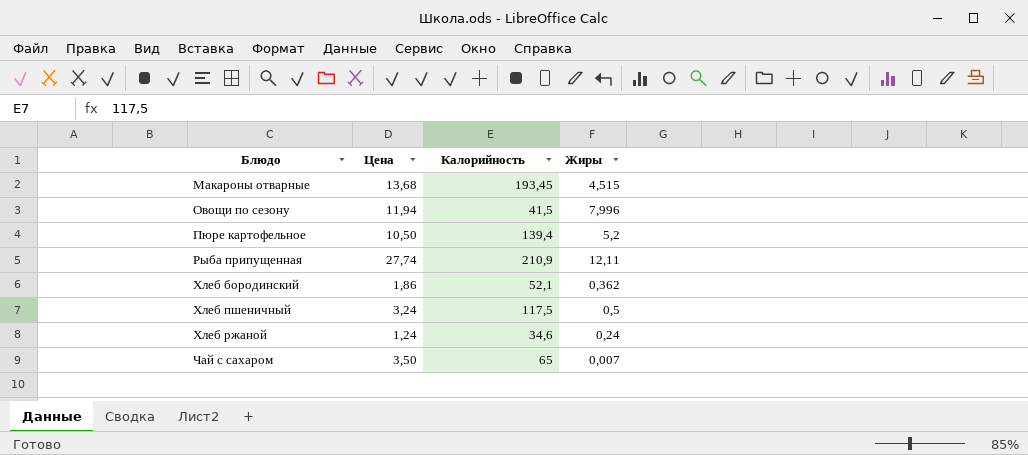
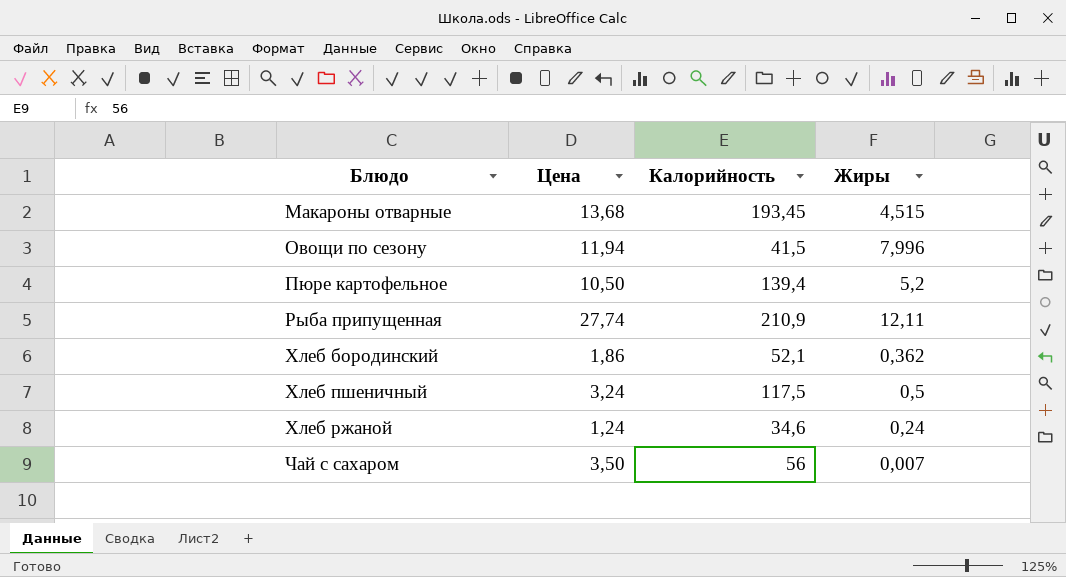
Чай с сахаром | Калорийность: 65 -> 56

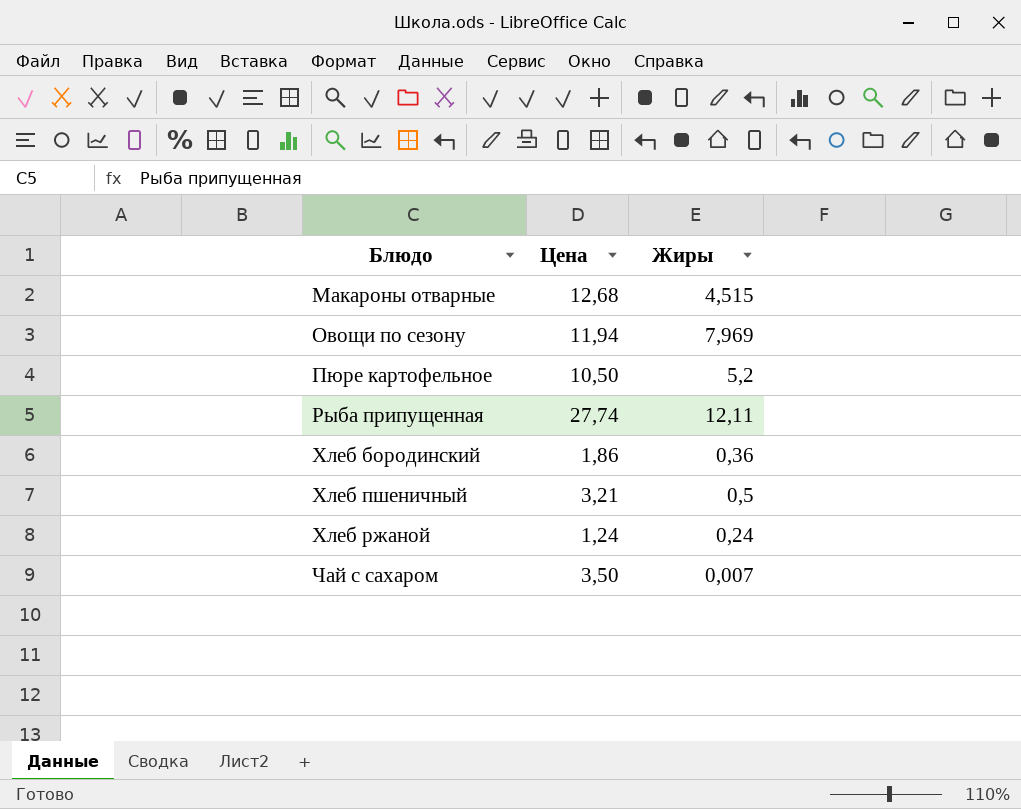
column Калорийность | position: 3 -> none
Макароны отварные | Цена: 13,68 -> 12,68
Овощи по сезону | Жиры: 7,996 -> 7,969
Хлеб бородинский | Жиры: 0,362 -> 0,36
Хлеб пшеничный | Цена: 3,24 -> 3,21

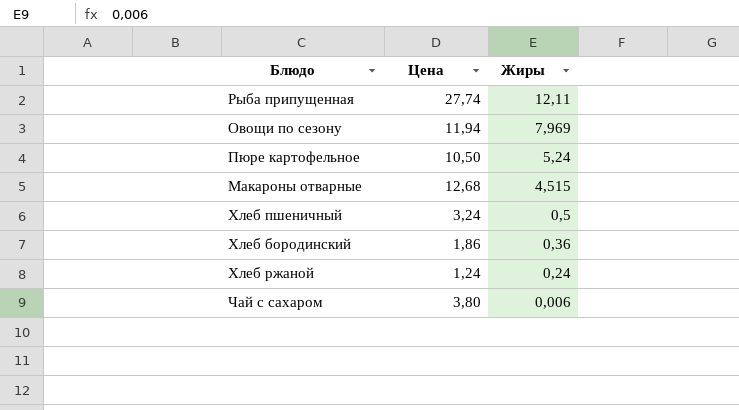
row order: Блюдо ascending -> Жиры descending
Пюре картофельное | Жиры: 5,2 -> 5,24
Хлеб пшеничный | Цена: 3,21 -> 3,24
Чай с сахаром | Цена: 3,50 -> 3,80
Чай с сахаром | Жиры: 0,007 -> 0,006

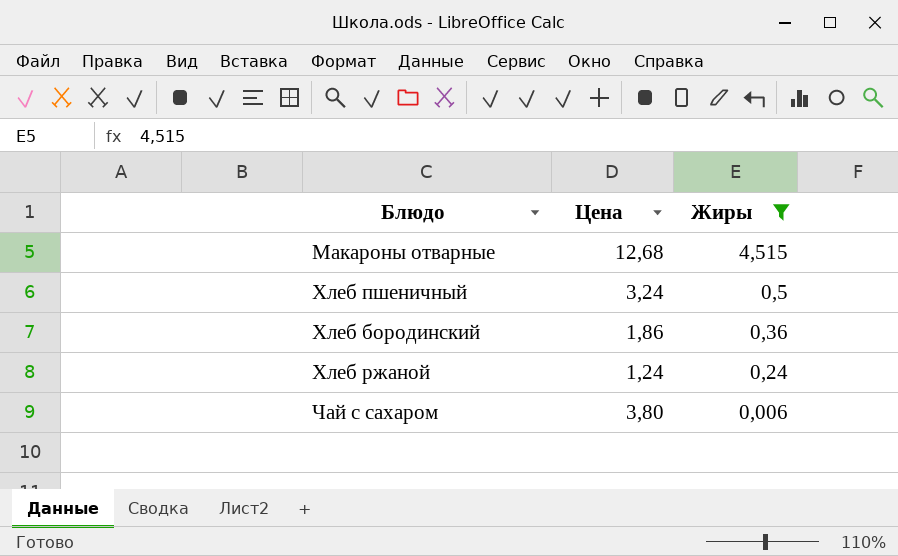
filter: none -> Жиры <= 4,515

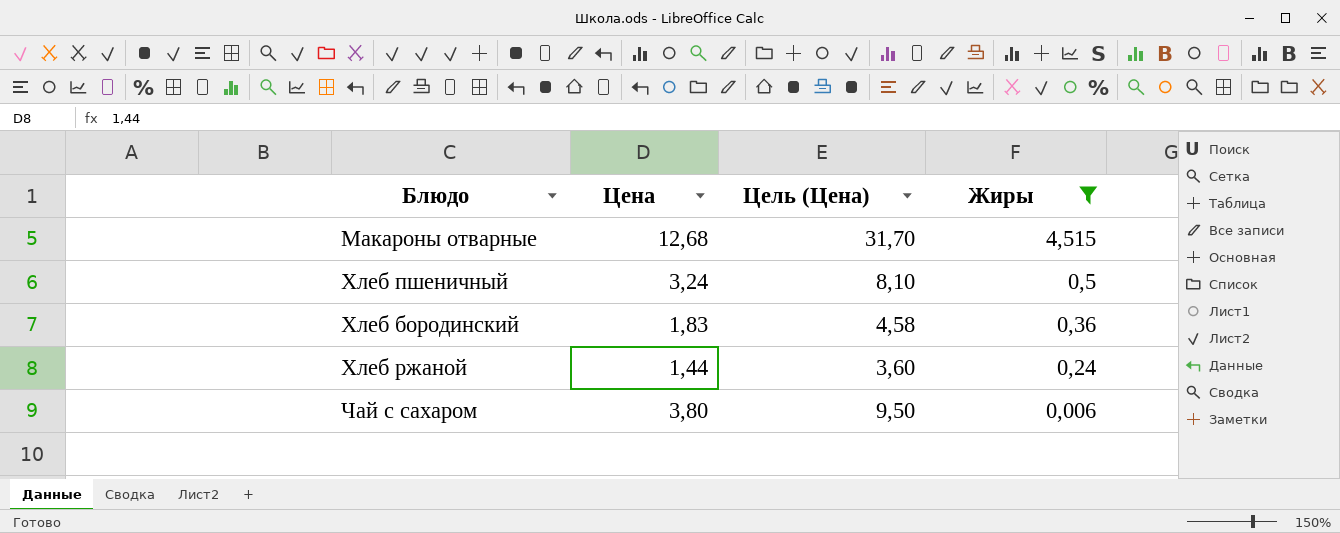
column Цель (Цена) | formula: none -> [Цена] * 2,5
Хлеб бородинский | Цена: 1,86 -> 1,83
Хлеб ржаной | Цена: 1,24 -> 1,44

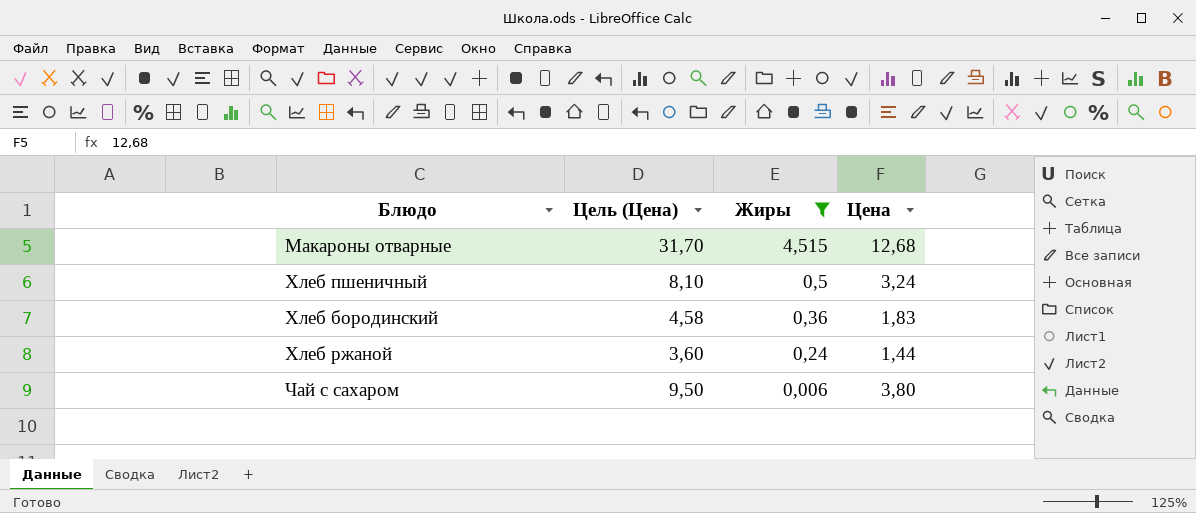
column Цена | position: 2 -> 4

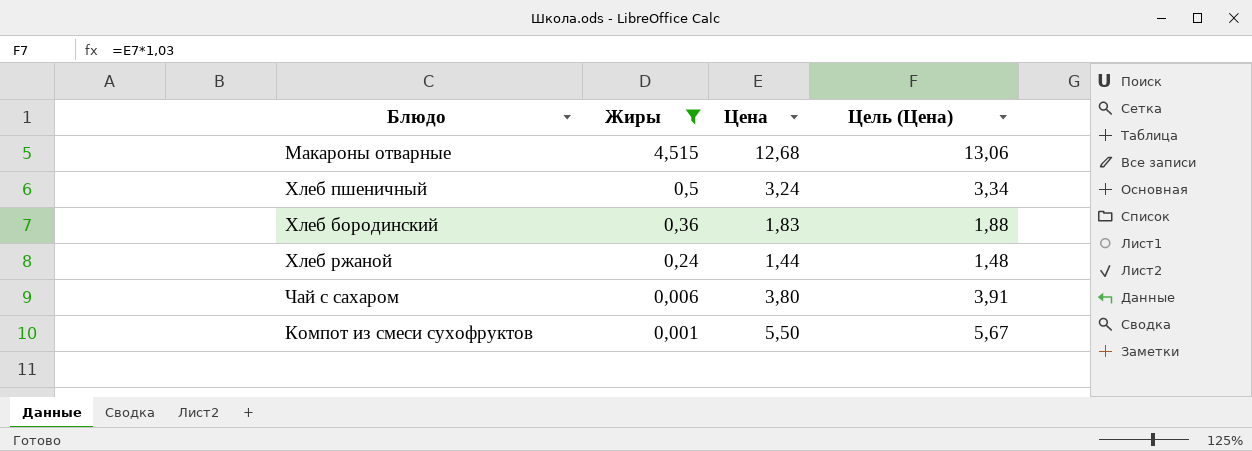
column Цель (Цена) | formula: [Цена] * 2,5 -> [Цена] * 1,03
column Цель (Цена) | position: 2 -> 4
row Компот из смеси сухофруктов: none -> 0,001 | 5,50 | 5,67

